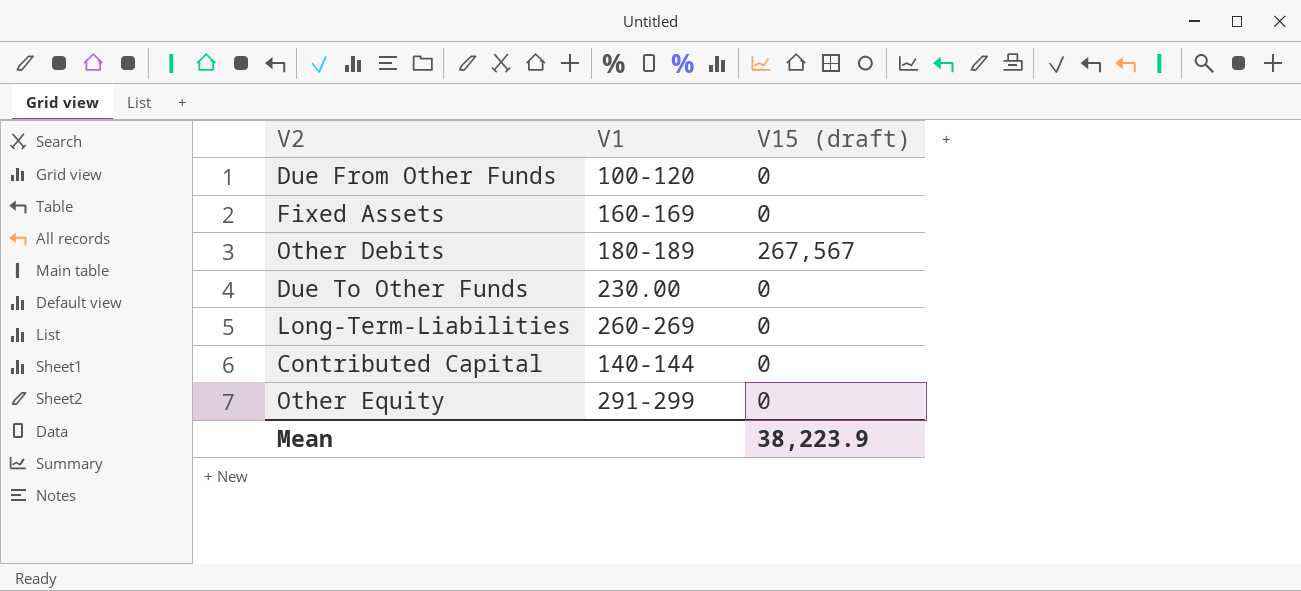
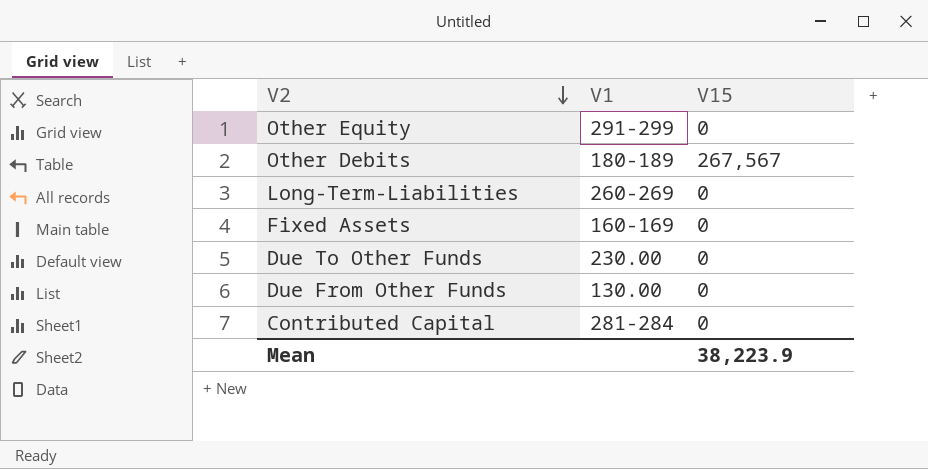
row order: none -> V2 descending
column name: V15 (draft) -> V15
Due From Other Funds | V1: 100-120 -> 130.00
Contributed Capital | V1: 140-144 -> 281-284

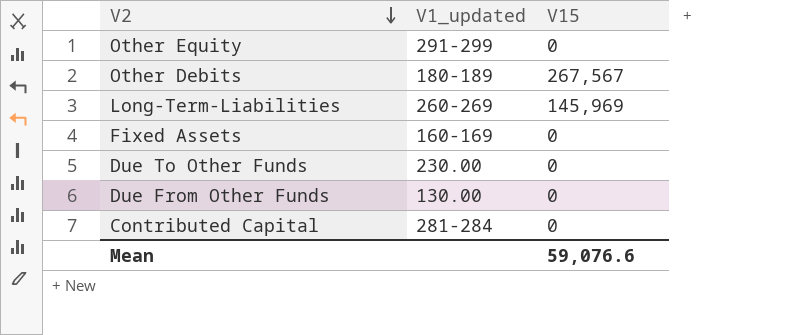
column name: V1 -> V1_updated
Long-Term-Liabilities | V15: 0 -> 145,969
Mean | V15: 38,223.9 -> 59,076.6

